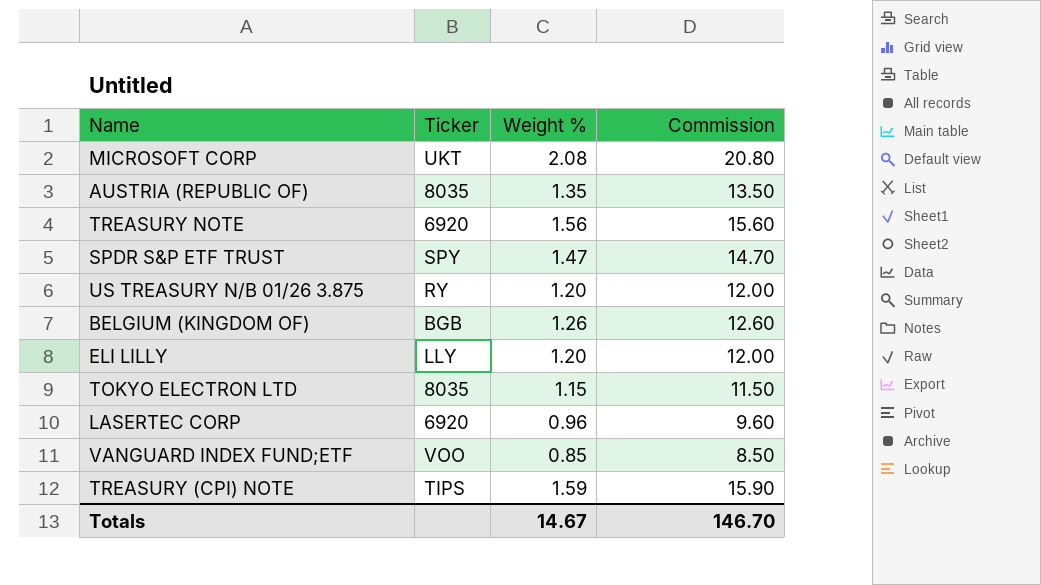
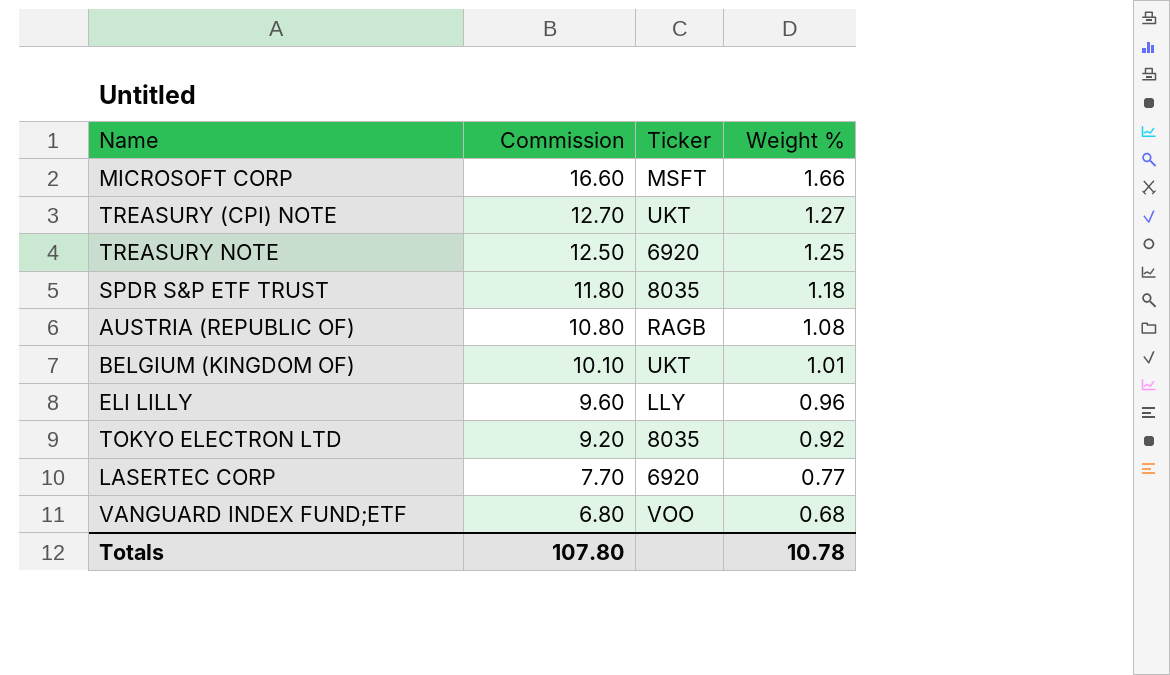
row order: none -> Commission descending
column Commission | position: 4 -> 2
row US TREASURY N/B 01/26 3.875: RY | 1.20 | 12.00 -> none
MICROSOFT CORP | Commission: 20.80 -> 16.60
MICROSOFT CORP | Ticker: UKT -> MSFT
MICROSOFT CORP | Weight %: 2.08 -> 1.66
TREASURY (CPI) NOTE | Commission: 15.90 -> 12.70
TREASURY (CPI) NOTE | Ticker: TIPS -> UKT
TREASURY (CPI) NOTE | Weight %: 1.59 -> 1.27
TREASURY NOTE | Commission: 15.60 -> 12.50
TREASURY NOTE | Weight %: 1.56 -> 1.25
SPDR S&P ETF TRUST | Commission: 14.70 -> 11.80
SPDR S&P ETF TRUST | Ticker: SPY -> 8035
SPDR S&P ETF TRUST | Weight %: 1.47 -> 1.18
AUSTRIA (REPUBLIC OF) | Commission: 13.50 -> 10.80
AUSTRIA (REPUBLIC OF) | Ticker: 8035 -> RAGB
AUSTRIA (REPUBLIC OF) | Weight %: 1.35 -> 1.08
BELGIUM (KINGDOM OF) | Commission: 12.60 -> 10.10
BELGIUM (KINGDOM OF) | Ticker: BGB -> UKT
BELGIUM (KINGDOM OF) | Weight %: 1.26 -> 1.01
ELI LILLY | Commission: 12.00 -> 9.60
ELI LILLY | Weight %: 1.20 -> 0.96
TOKYO ELECTRON LTD | Commission: 11.50 -> 9.20
TOKYO ELECTRON LTD | Weight %: 1.15 -> 0.92
LASERTEC CORP | Commission: 9.60 -> 7.70
LASERTEC CORP | Weight %: 0.96 -> 0.77
VANGUARD INDEX FUND;ETF | Commission: 8.50 -> 6.80
VANGUARD INDEX FUND;ETF | Weight %: 0.85 -> 0.68
Totals | Commission: 146.70 -> 107.80
Totals | Weight %: 14.67 -> 10.78

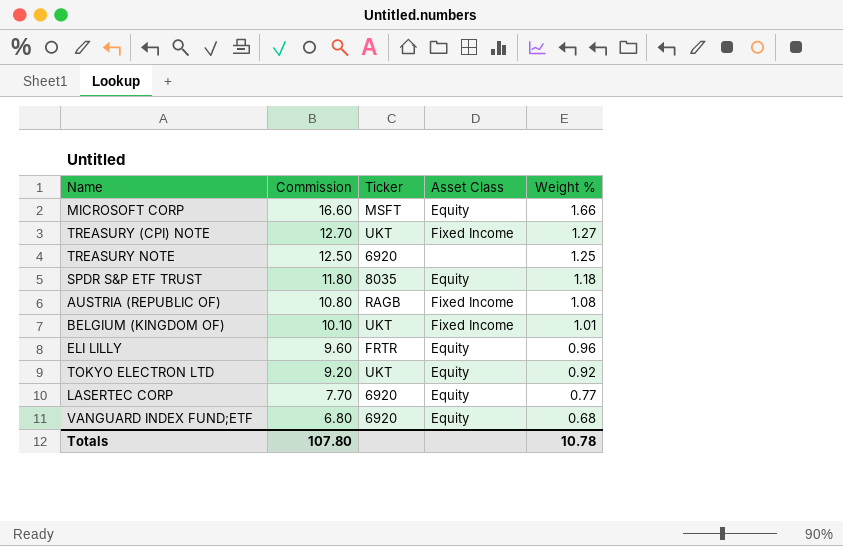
column Asset Class | position: none -> 4
ELI LILLY | Ticker: LLY -> FRTR
TOKYO ELECTRON LTD | Ticker: 8035 -> UKT
VANGUARD INDEX FUND;ETF | Ticker: VOO -> 6920

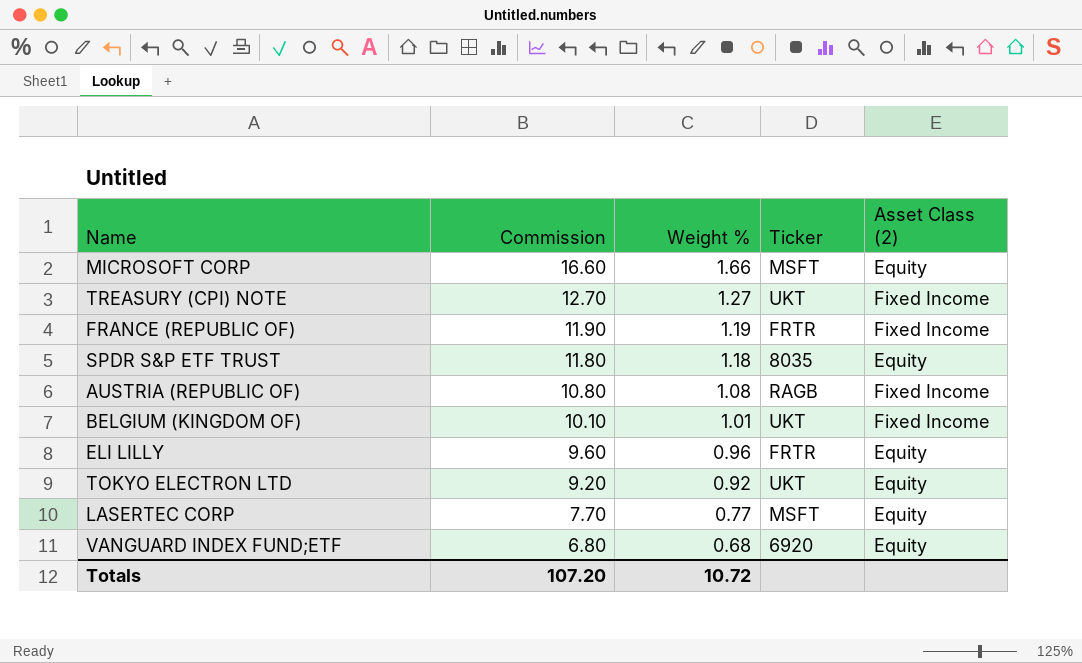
column Weight % | position: 5 -> 3
column name: Asset Class -> Asset Class (2)
row TREASURY NOTE: 12.50 | 6920 | none | 1.25 -> none
row FRANCE (REPUBLIC OF): none -> 11.90 | 1.19 | FRTR | Fixed Income
LASERTEC CORP | Ticker: 6920 -> MSFT
Totals | Commission: 107.80 -> 107.20
Totals | Weight %: 10.78 -> 10.72

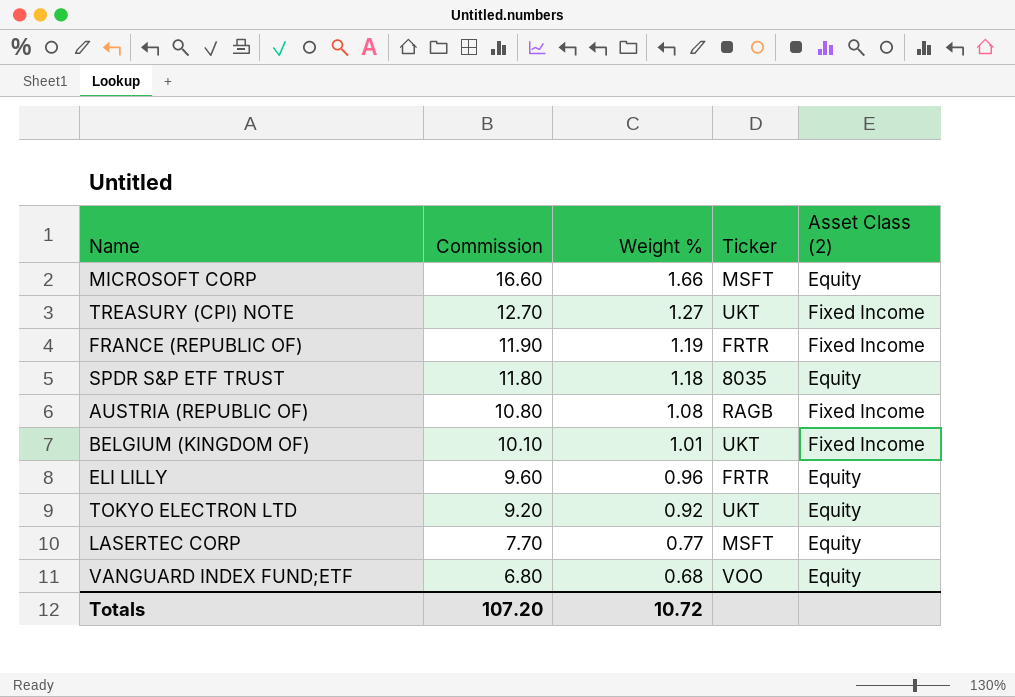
VANGUARD INDEX FUND;ETF | Ticker: 6920 -> VOO

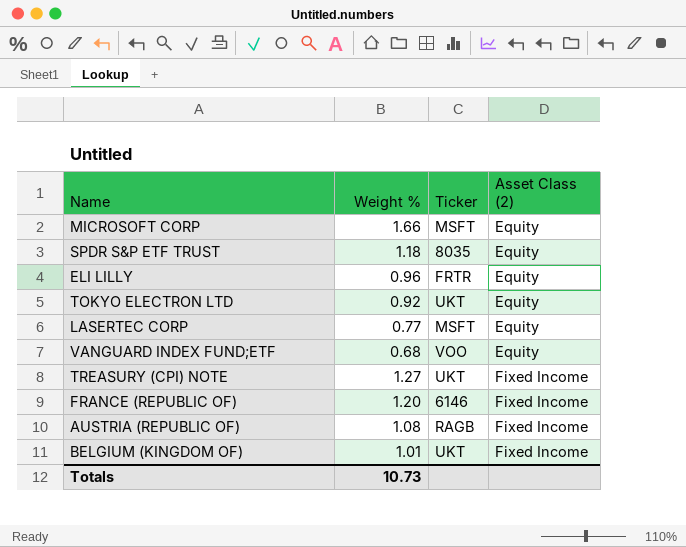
row order: Commission descending -> Asset Class (2) ascending
column Commission | formula: [Weight %] * 10 -> none
FRANCE (REPUBLIC OF) | Weight %: 1.19 -> 1.20
FRANCE (REPUBLIC OF) | Ticker: FRTR -> 6146
Totals | Weight %: 10.72 -> 10.73

